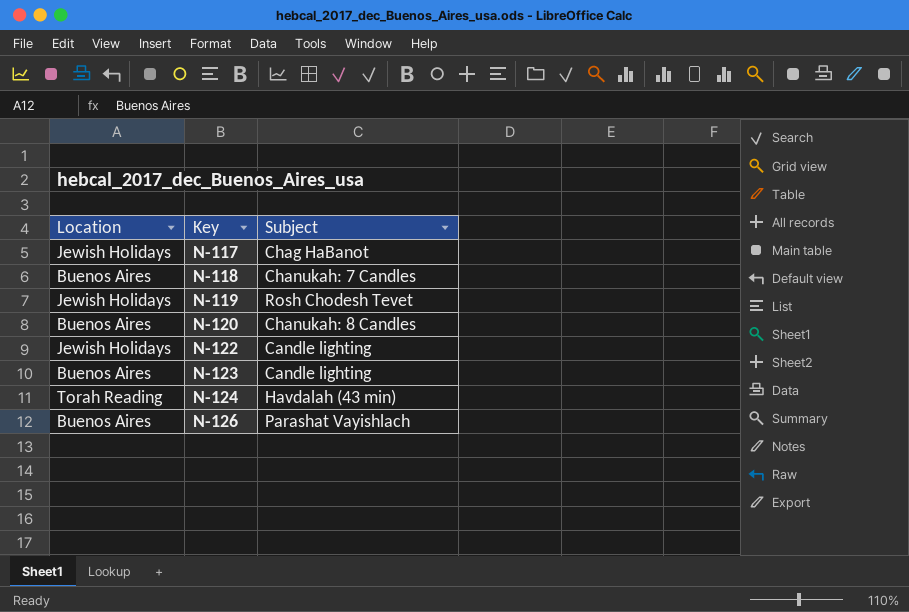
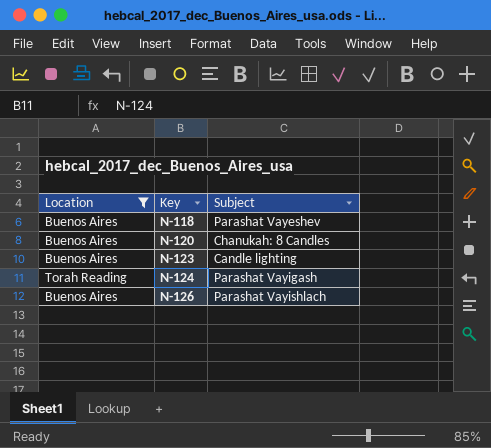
filter: none -> Location != Jewish Holidays
N-118 | Subject: Chanukah: 7 Candles -> Parashat Vayeshev
N-124 | Subject: Havdalah (43 min) -> Parashat Vayigash

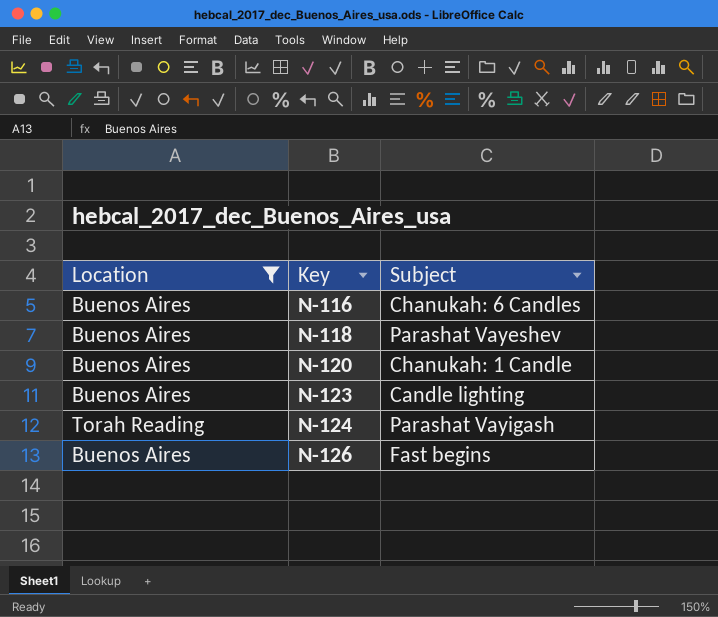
row N-116: none -> Buenos Aires | Chanukah: 6 Candles
N-120 | Subject: Chanukah: 8 Candles -> Chanukah: 1 Candle
N-126 | Subject: Parashat Vayishlach -> Fast begins

